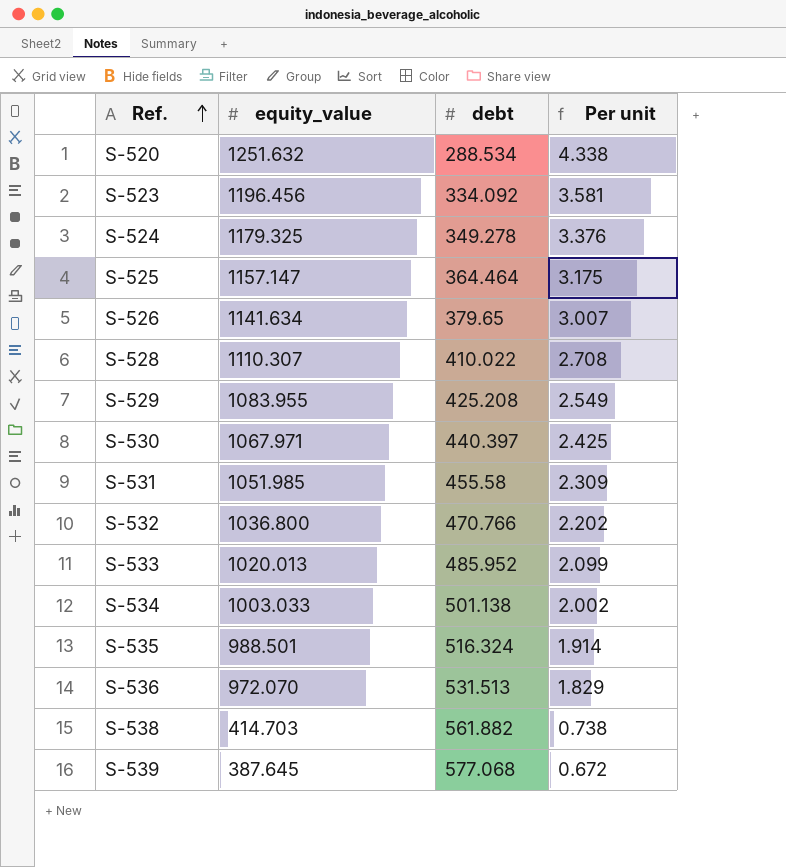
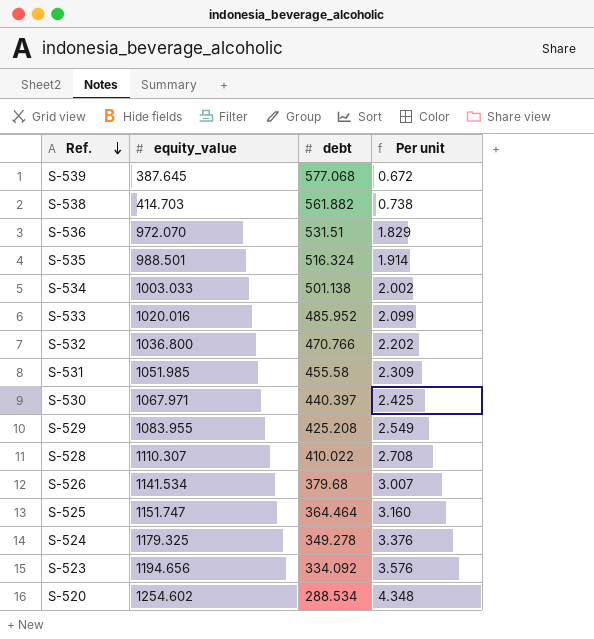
row order: Ref. ascending -> Ref. descending
S-536 | debt: 531.513 -> 531.51
S-533 | equity_value: 1020.013 -> 1020.016
S-526 | equity_value: 1141.634 -> 1141.534
S-526 | debt: 379.65 -> 379.68
S-525 | equity_value: 1157.147 -> 1151.747
S-525 | Per unit: 3.175 -> 3.160
S-523 | equity_value: 1196.456 -> 1194.656
S-523 | Per unit: 3.581 -> 3.576
S-520 | equity_value: 1251.632 -> 1254.602
S-520 | Per unit: 4.338 -> 4.348

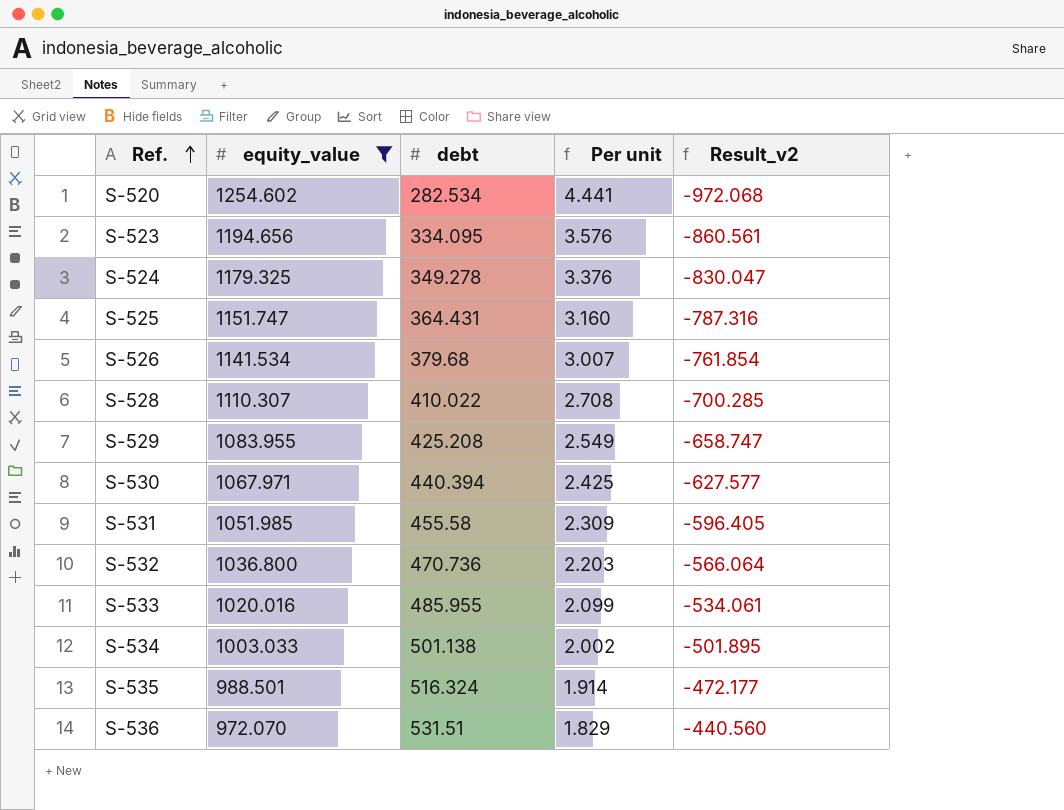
filter: none -> equity_value >= 972.070
row order: Ref. descending -> Ref. ascending
column Result_v2 | formula: none -> [debt] - [equity_value]
S-520 | debt: 288.534 -> 282.534
S-520 | Per unit: 4.348 -> 4.441
S-523 | debt: 334.092 -> 334.095
S-525 | debt: 364.464 -> 364.431
S-530 | debt: 440.397 -> 440.394
S-532 | debt: 470.766 -> 470.736
S-532 | Per unit: 2.202 -> 2.203
S-533 | debt: 485.952 -> 485.955

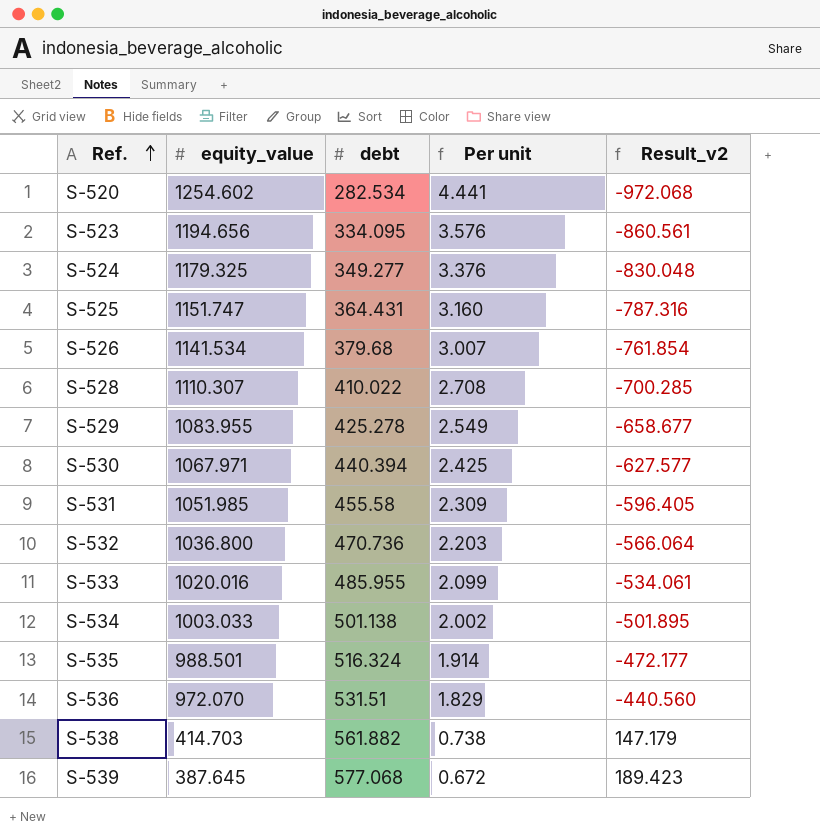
filter: equity_value >= 972.070 -> none
S-524 | debt: 349.278 -> 349.277
S-524 | Result_v2: -830.047 -> -830.048
S-529 | debt: 425.208 -> 425.278
S-529 | Result_v2: -658.747 -> -658.677

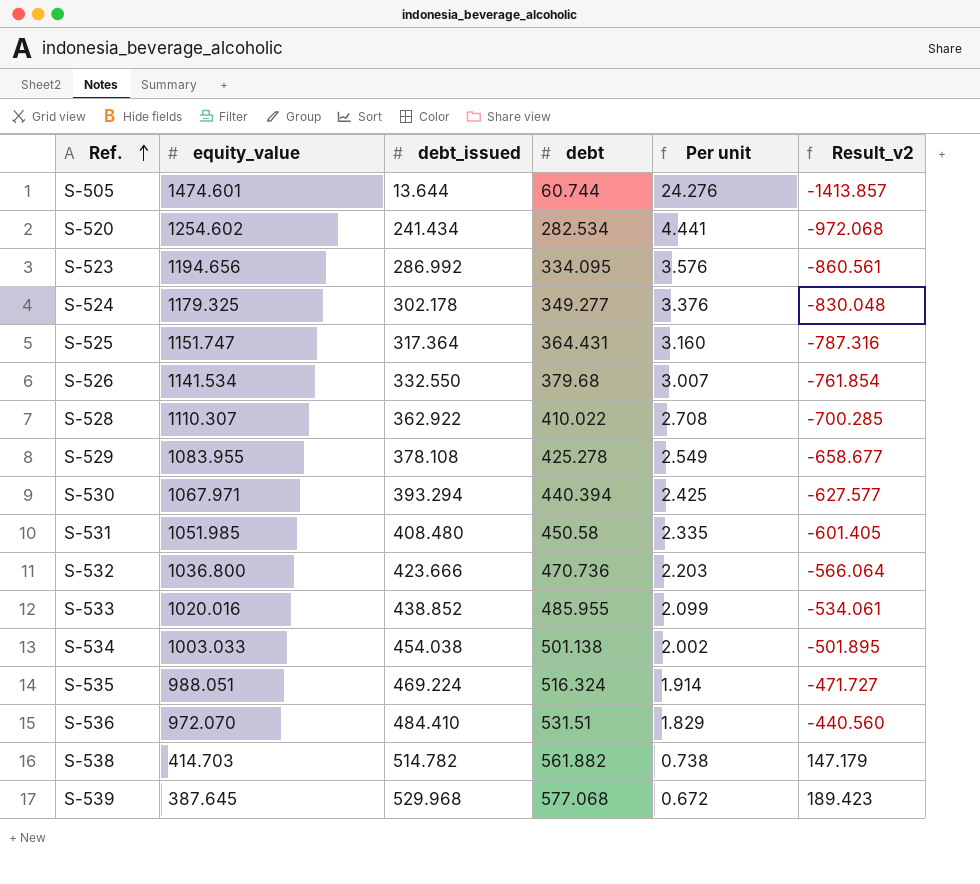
column debt_issued | position: none -> 3
row S-505: none -> 1474.601 | 13.644 | 60.744 | 24.276 | -1413.857
S-531 | debt: 455.58 -> 450.58
S-531 | Per unit: 2.309 -> 2.335
S-531 | Result_v2: -596.405 -> -601.405
S-535 | equity_value: 988.501 -> 988.051
S-535 | Result_v2: -472.177 -> -471.727

